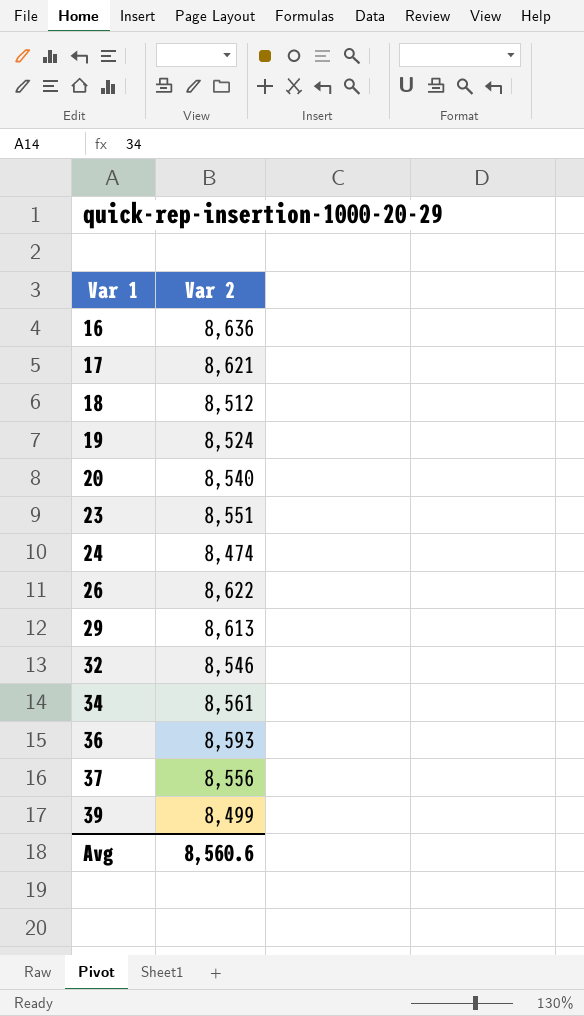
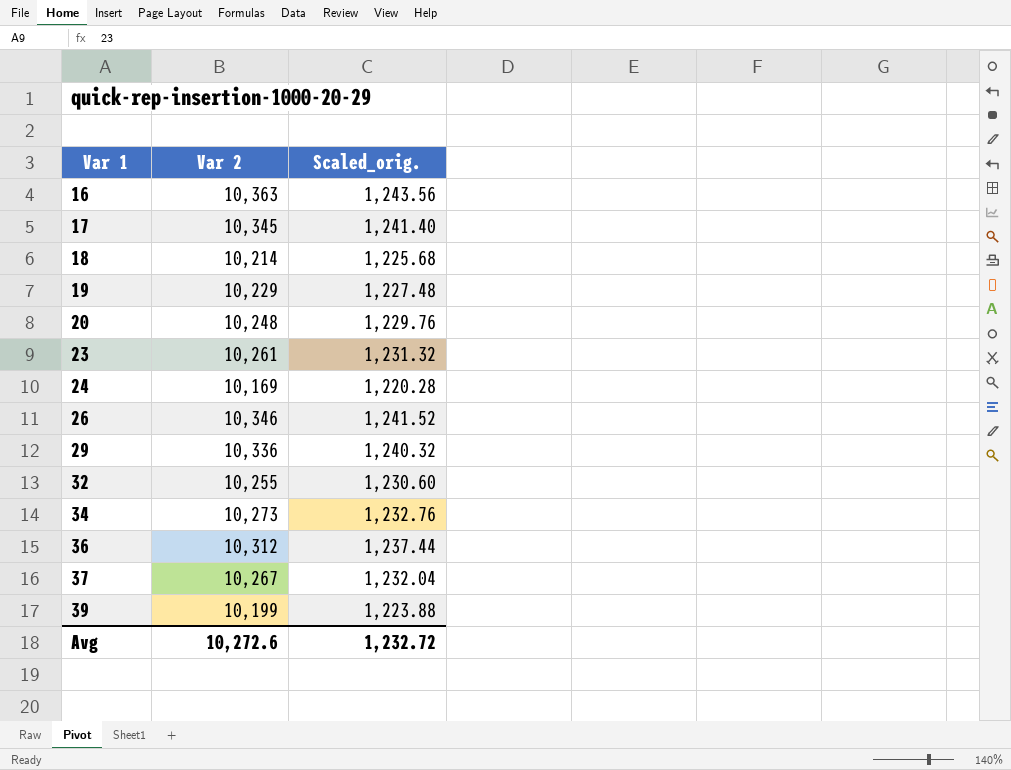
column Scaled_orig. | formula: none -> [Var 2] * 0.12
16 | Var 2: 8,636 -> 10,363
17 | Var 2: 8,621 -> 10,345
18 | Var 2: 8,512 -> 10,214
19 | Var 2: 8,524 -> 10,229
20 | Var 2: 8,540 -> 10,248
23 | Var 2: 8,551 -> 10,261
24 | Var 2: 8,474 -> 10,169
26 | Var 2: 8,622 -> 10,346
29 | Var 2: 8,613 -> 10,336
32 | Var 2: 8,546 -> 10,255
34 | Var 2: 8,561 -> 10,273
36 | Var 2: 8,593 -> 10,312
37 | Var 2: 8,556 -> 10,267
39 | Var 2: 8,499 -> 10,199
Avg | Var 2: 8,560.6 -> 10,272.6

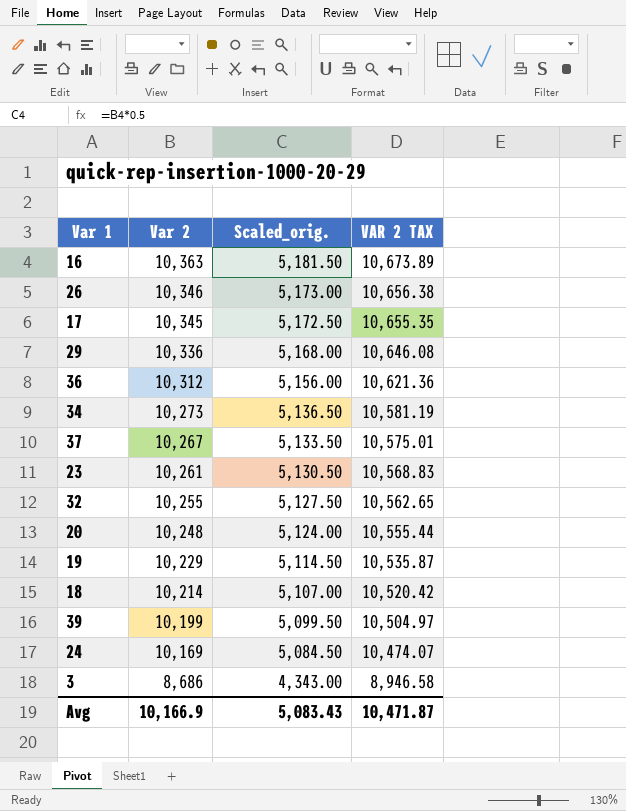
row order: Var 1 ascending -> Var 2 descending
column Scaled_orig. | formula: [Var 2] * 0.12 -> [Var 2] * 0.5
column VAR 2 TAX | formula: none -> [Var 2] * 1.03
row 3: none -> 8,686 | 4,343.00 | 8,946.58
Avg | Var 2: 10,272.6 -> 10,166.9
Avg | Scaled_orig.: 1,232.72 -> 5,083.43

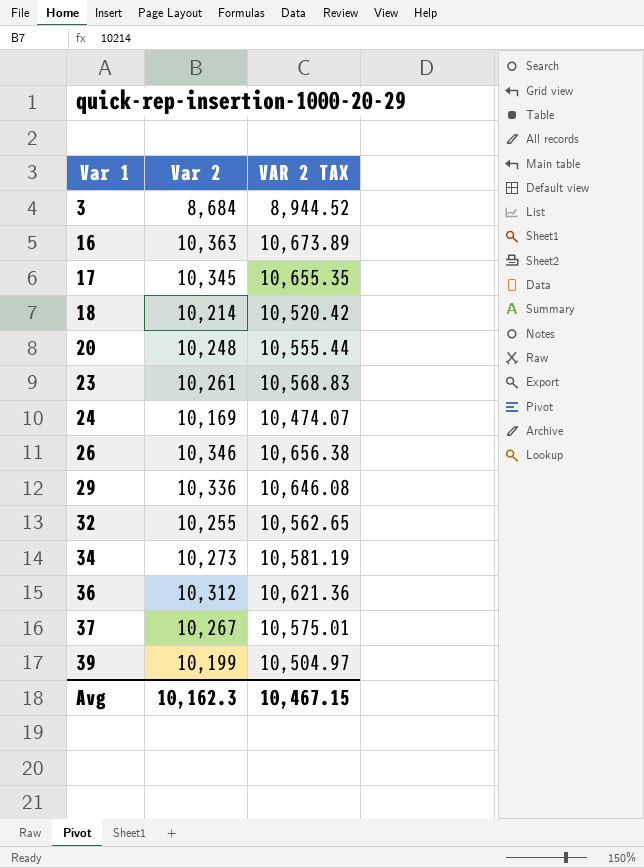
row order: Var 2 descending -> Var 1 ascending
column Scaled_orig. | formula: [Var 2] * 0.5 -> none
row 19: 10,229 | 5,114.50 | 10,535.87 -> none
3 | Var 2: 8,686 -> 8,684
3 | VAR 2 TAX: 8,946.58 -> 8,944.52
Avg | Var 2: 10,166.9 -> 10,162.3
Avg | VAR 2 TAX: 10,471.87 -> 10,467.15

